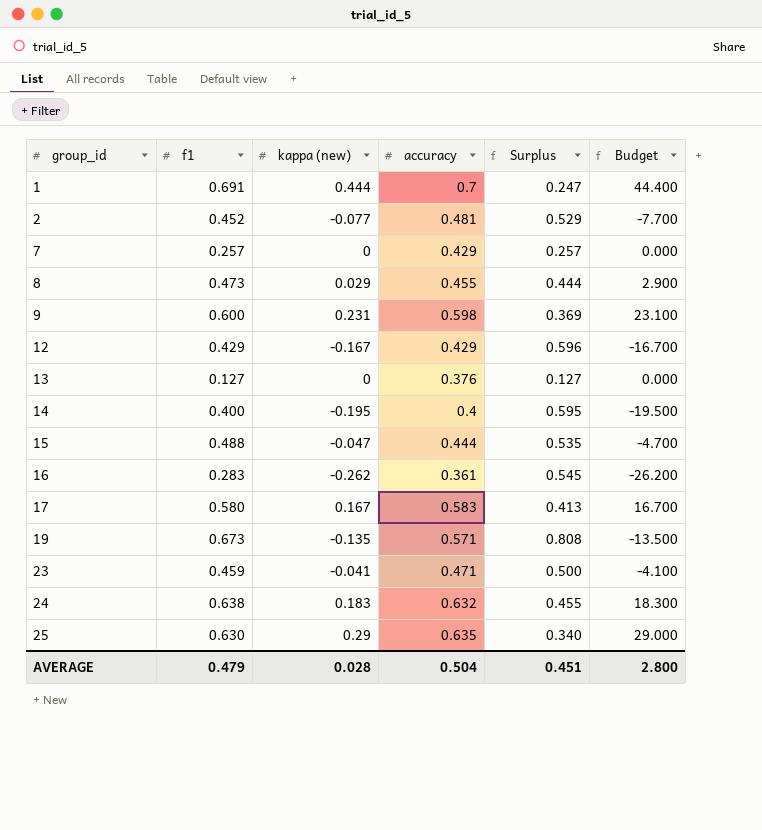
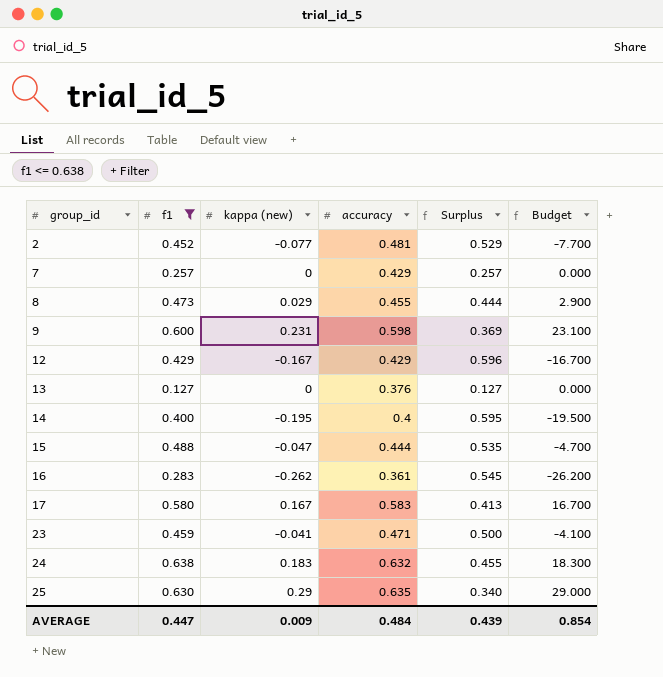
filter: none -> f1 <= 0.638
AVERAGE | f1: 0.479 -> 0.447
AVERAGE | kappa (new): 0.028 -> 0.009
AVERAGE | accuracy: 0.504 -> 0.484
AVERAGE | Surplus: 0.451 -> 0.439
AVERAGE | Budget: 2.800 -> 0.854

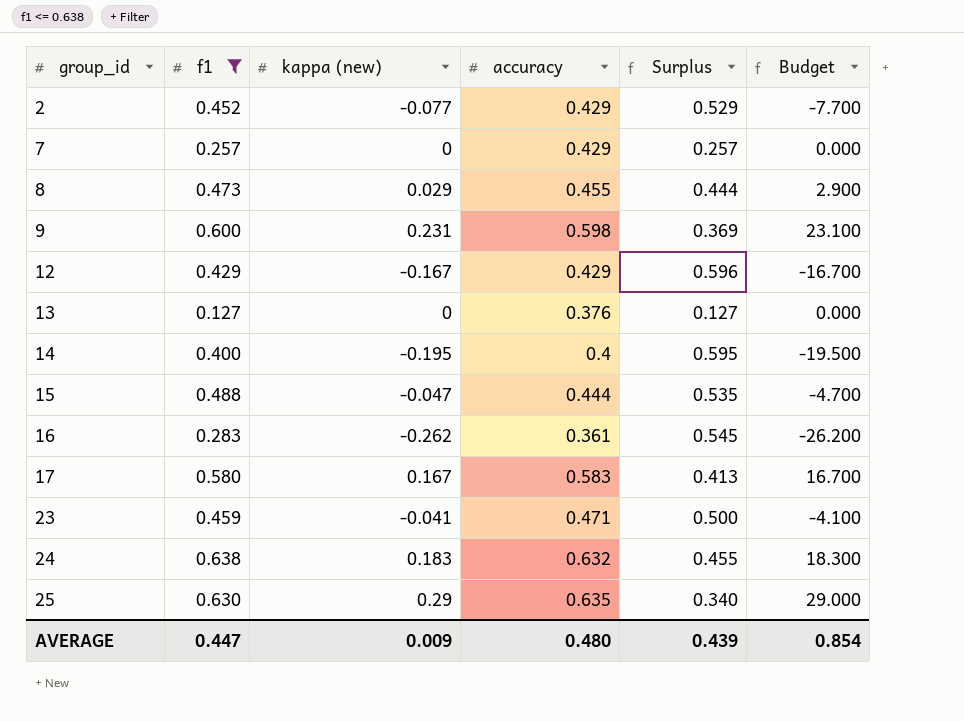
2 | accuracy: 0.481 -> 0.429
AVERAGE | accuracy: 0.484 -> 0.480

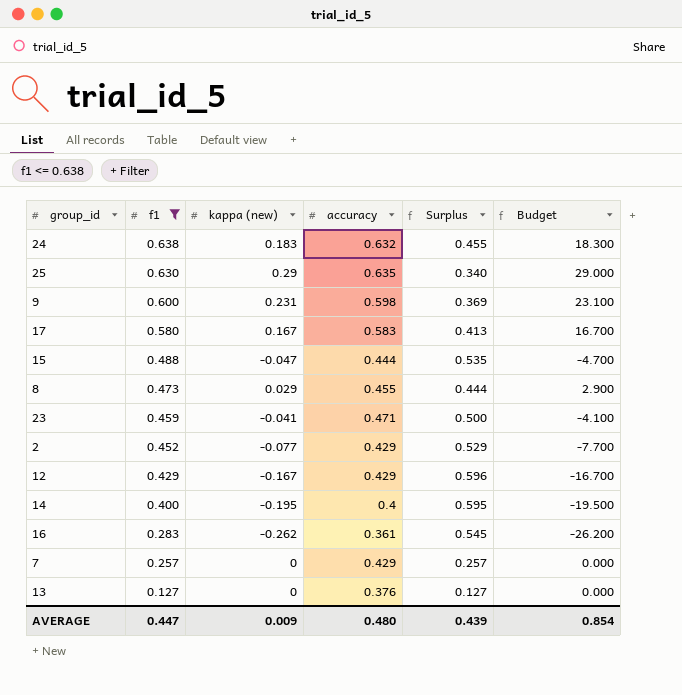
row order: group_id ascending -> f1 descending

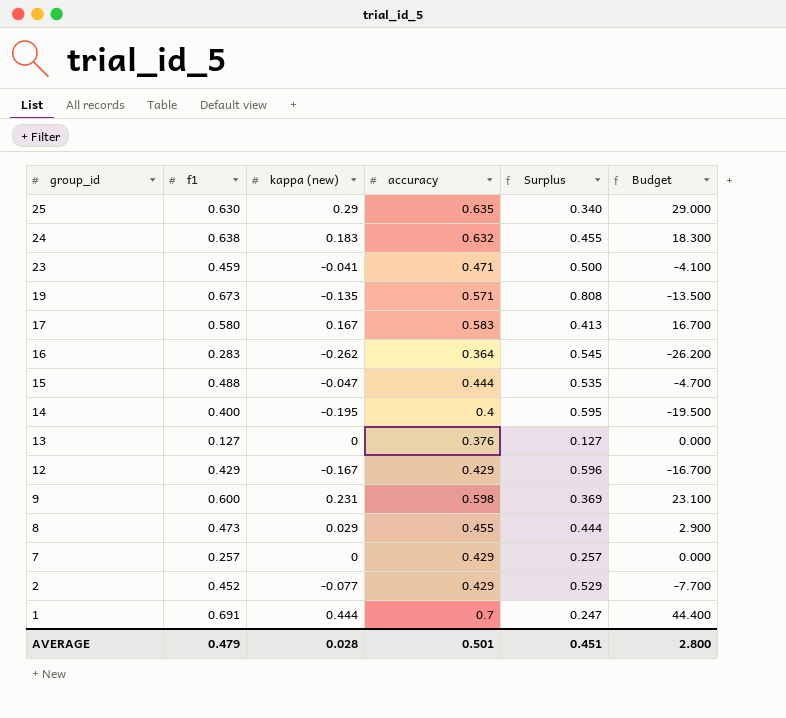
filter: f1 <= 0.638 -> none
row order: f1 descending -> group_id descending
16 | accuracy: 0.361 -> 0.364
AVERAGE | f1: 0.447 -> 0.479
AVERAGE | kappa (new): 0.009 -> 0.028
AVERAGE | accuracy: 0.480 -> 0.501
AVERAGE | Surplus: 0.439 -> 0.451
AVERAGE | Budget: 0.854 -> 2.800

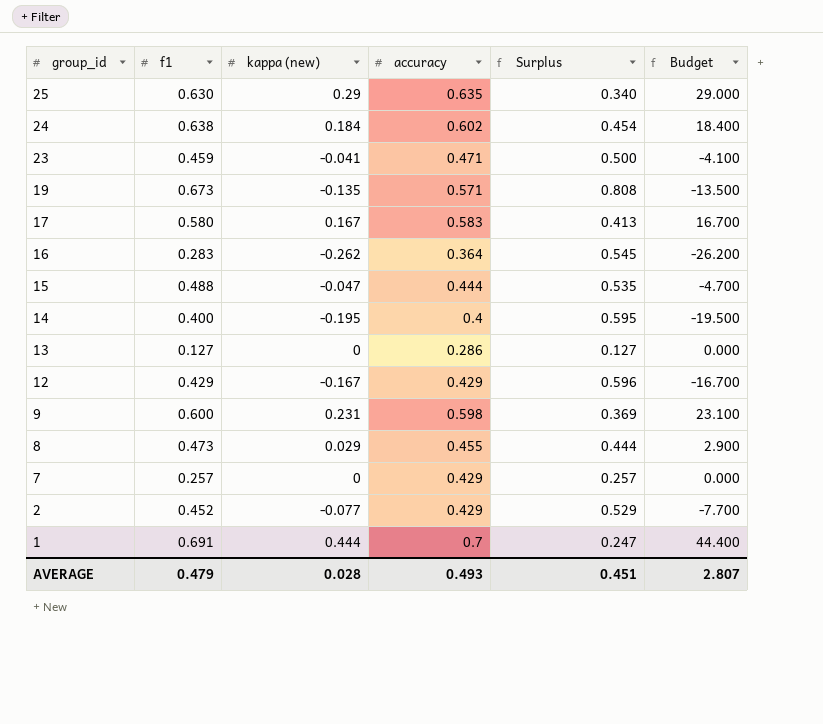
24 | kappa (new): 0.183 -> 0.184
24 | accuracy: 0.632 -> 0.602
24 | Surplus: 0.455 -> 0.454
24 | Budget: 18.300 -> 18.400
13 | accuracy: 0.376 -> 0.286
AVERAGE | accuracy: 0.501 -> 0.493
AVERAGE | Budget: 2.800 -> 2.807

